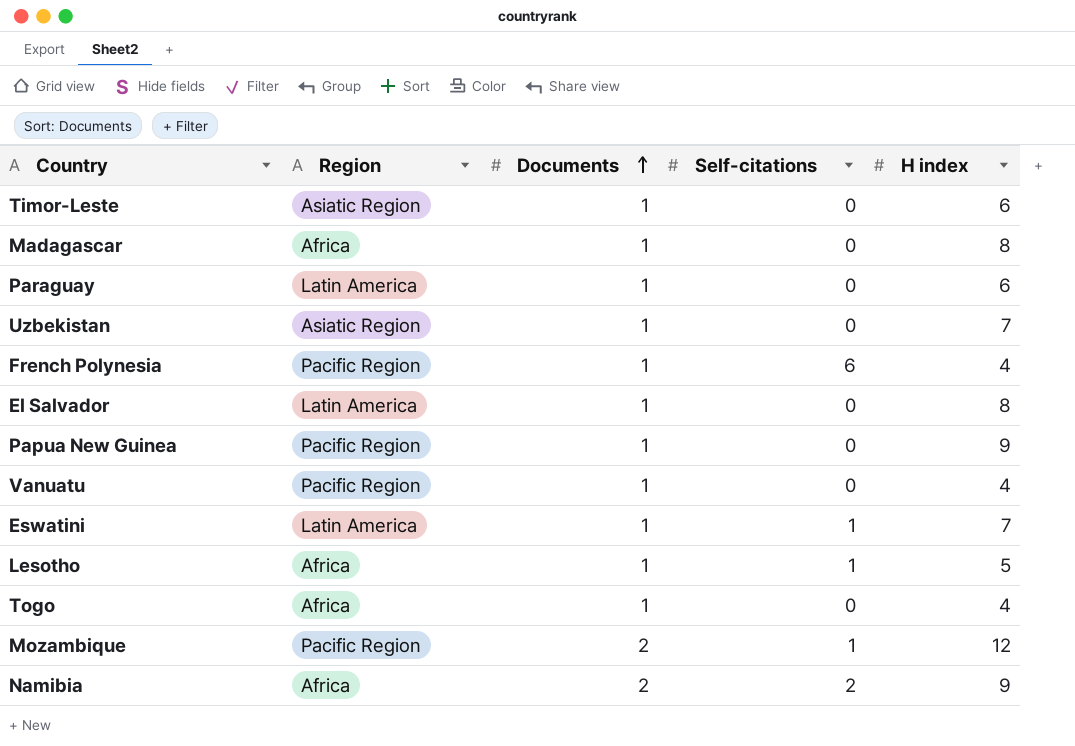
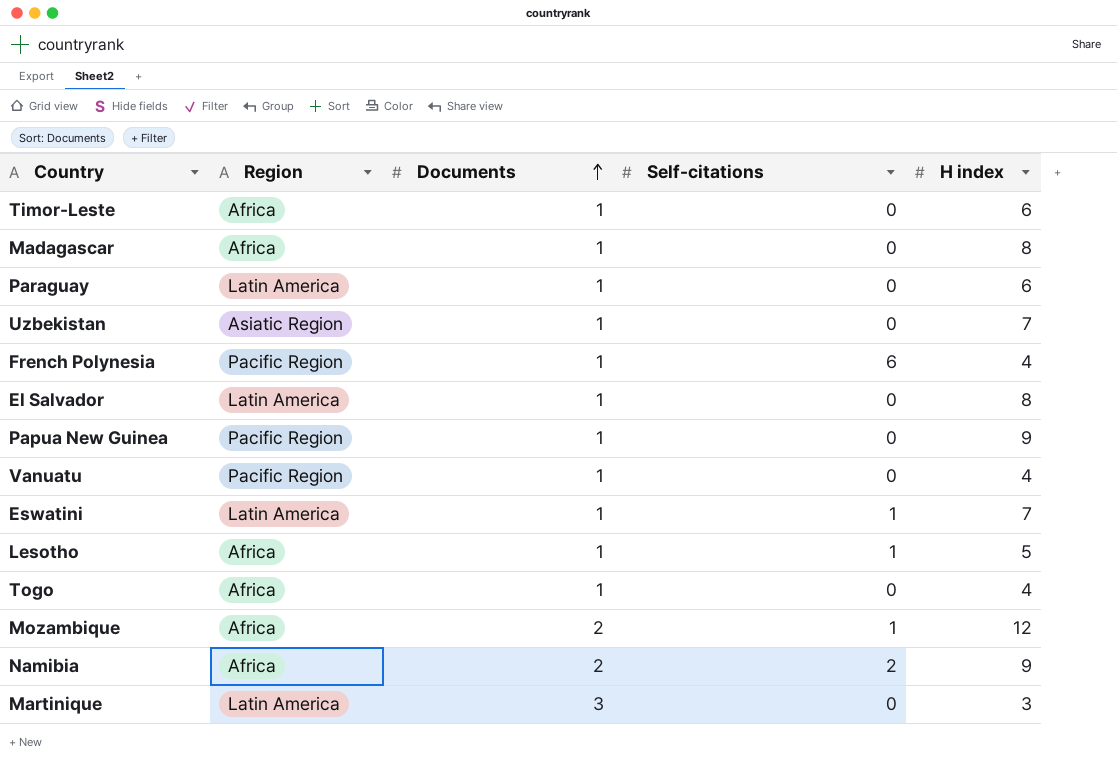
Timor-Leste | Region: Asiatic Region -> Africa
Mozambique | Region: Pacific Region -> Africa
row Martinique: none -> Latin America | 3 | 0 | 3

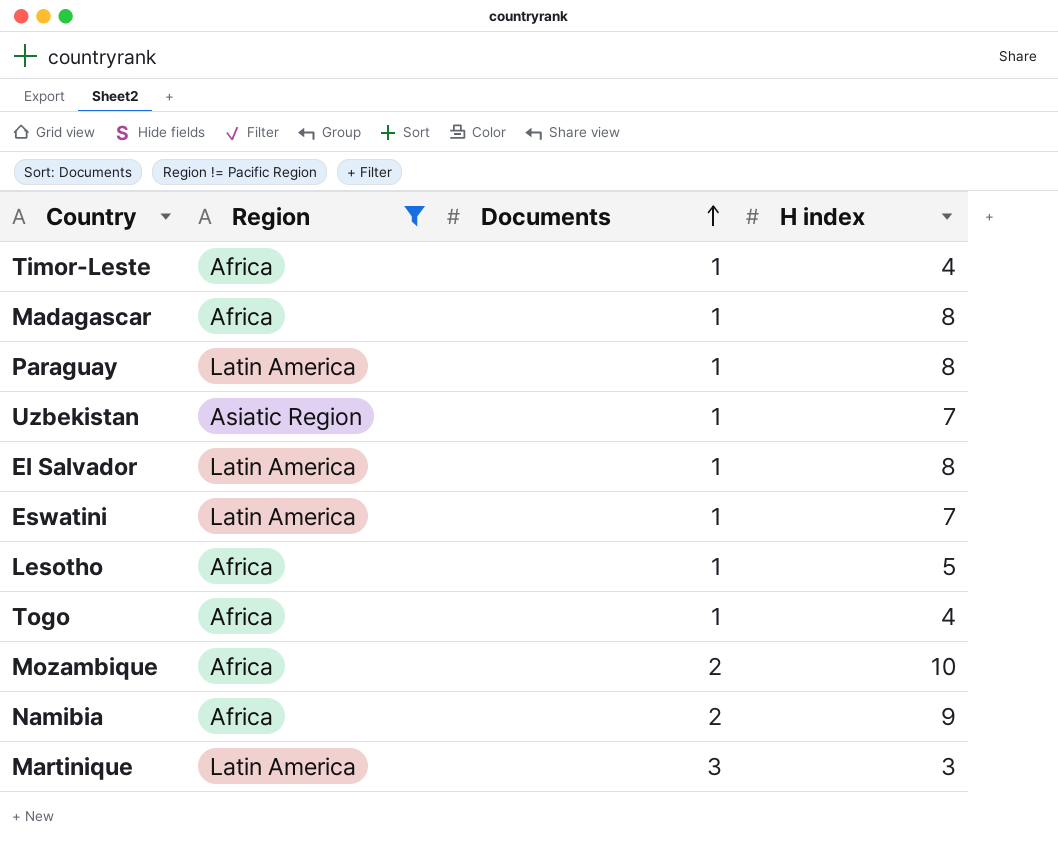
filter: none -> Region != Pacific Region
column Self-citations | position: 4 -> none
Timor-Leste | H index: 6 -> 4
Paraguay | H index: 6 -> 8
Mozambique | H index: 12 -> 10

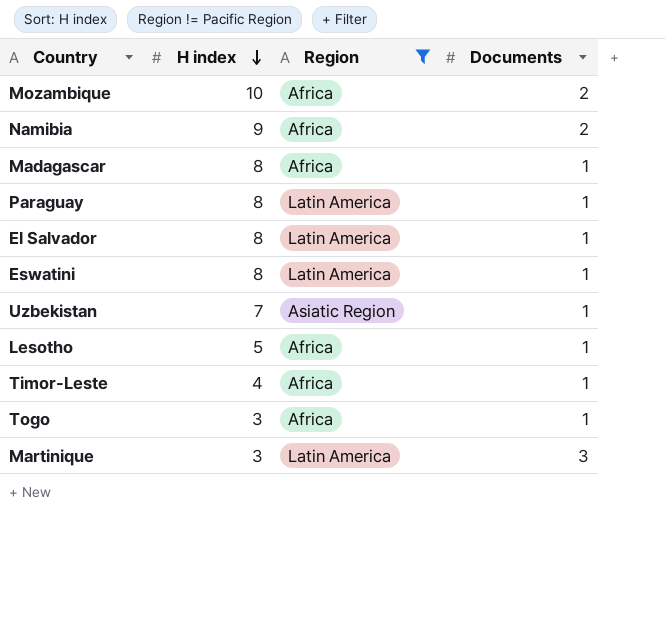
row order: Documents ascending -> H index descending
column H index | position: 4 -> 2
Eswatini | H index: 7 -> 8
Togo | H index: 4 -> 3

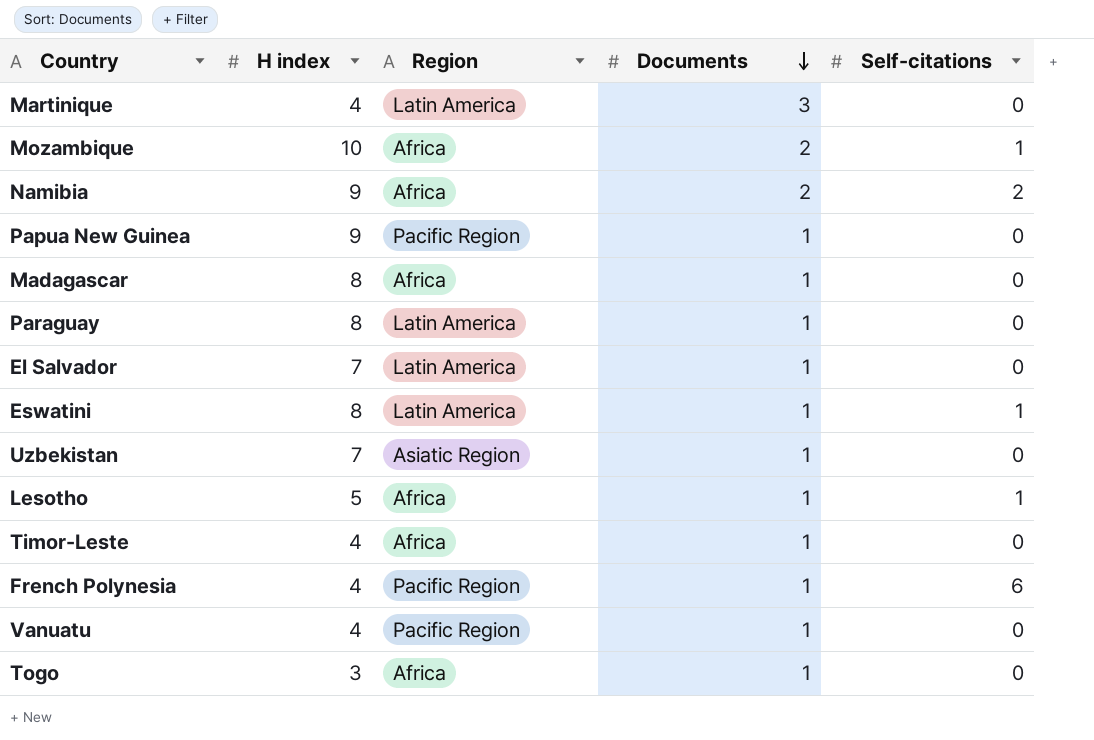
filter: Region != Pacific Region -> none
row order: H index descending -> Documents descending
column Self-citations | position: none -> 5
Martinique | H index: 3 -> 4
El Salvador | H index: 8 -> 7

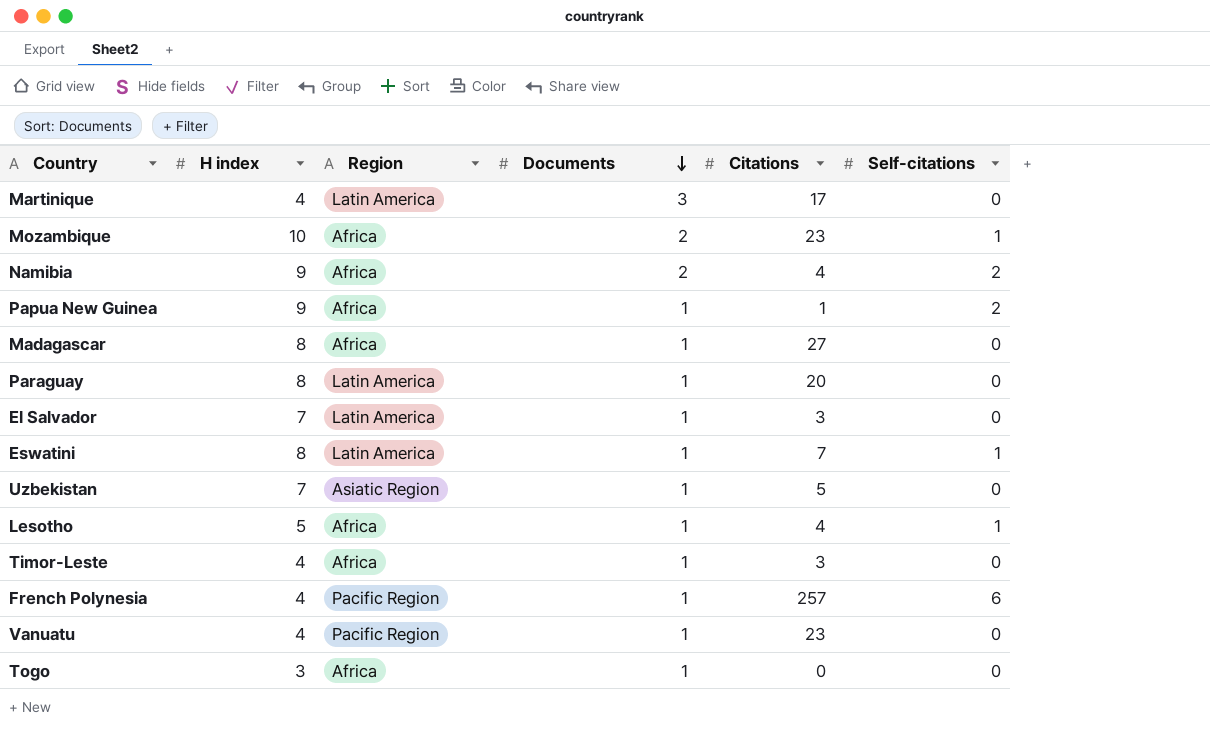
column Citations | position: none -> 5
Papua New Guinea | Region: Pacific Region -> Africa
Papua New Guinea | Self-citations: 0 -> 2

